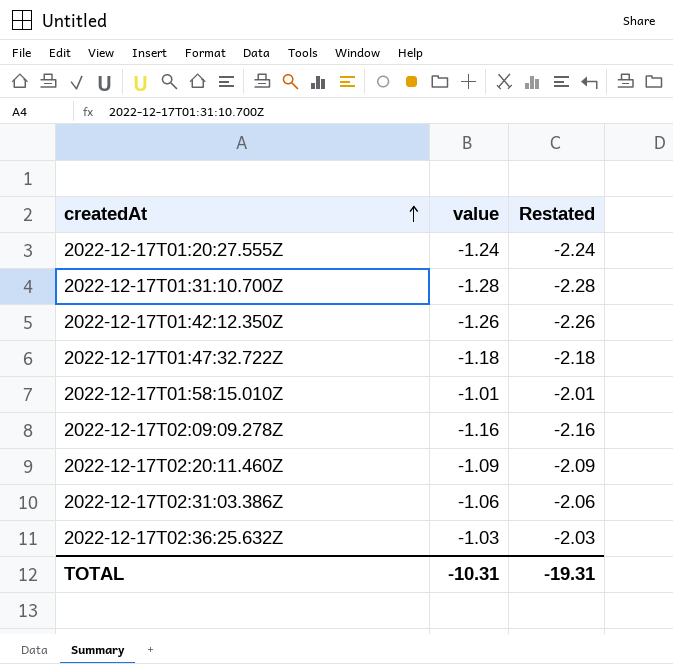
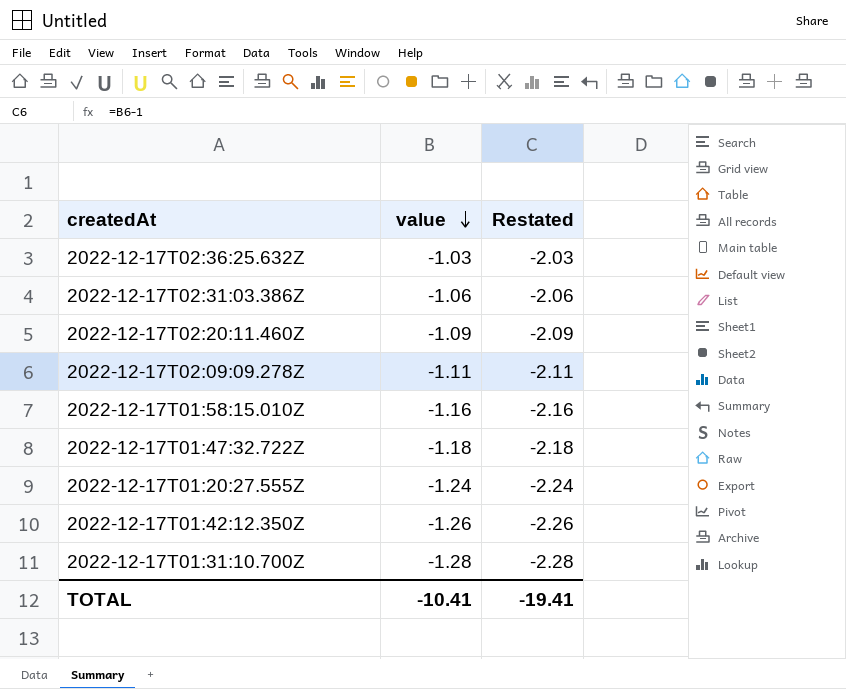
row order: createdAt ascending -> value descending
2022-12-17T02:09:09.278Z | value: -1.16 -> -1.11
2022-12-17T02:09:09.278Z | Restated: -2.16 -> -2.11
2022-12-17T01:58:15.010Z | value: -1.01 -> -1.16
2022-12-17T01:58:15.010Z | Restated: -2.01 -> -2.16
TOTAL | value: -10.31 -> -10.41
TOTAL | Restated: -19.31 -> -19.41

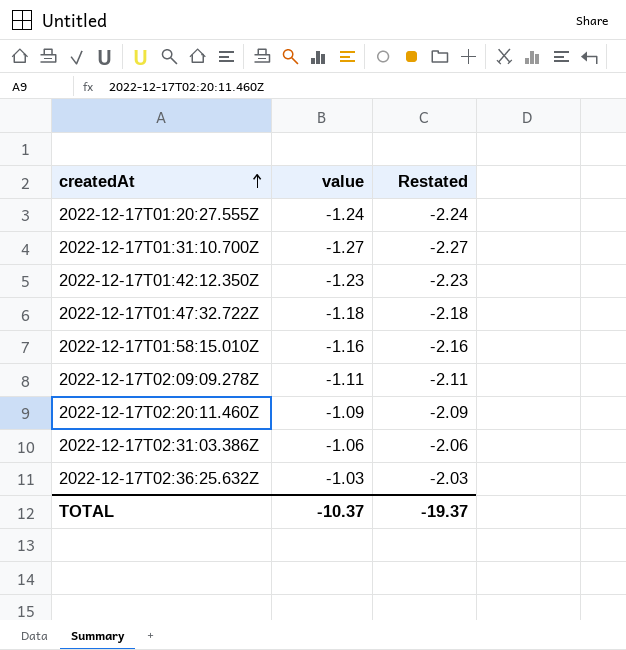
row order: value descending -> createdAt ascending
2022-12-17T01:31:10.700Z | value: -1.28 -> -1.27
2022-12-17T01:31:10.700Z | Restated: -2.28 -> -2.27
2022-12-17T01:42:12.350Z | value: -1.26 -> -1.23
2022-12-17T01:42:12.350Z | Restated: -2.26 -> -2.23
TOTAL | value: -10.41 -> -10.37
TOTAL | Restated: -19.41 -> -19.37

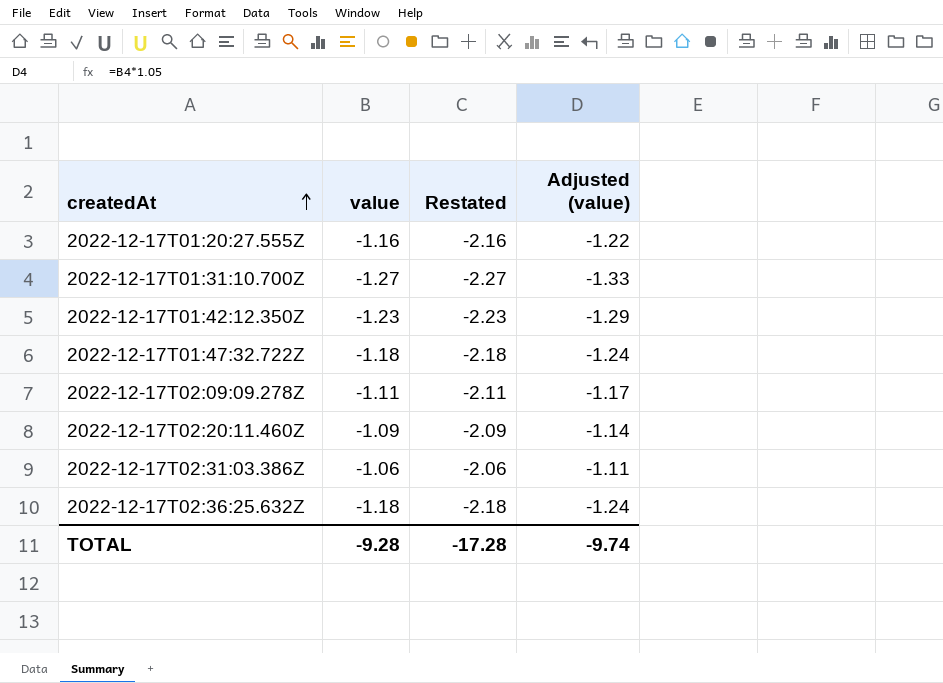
column Adjusted (value) | formula: none -> [value] * 1.05
row 2022-12-17T01:58:15.010Z: -1.16 | -2.16 -> none
2022-12-17T01:20:27.555Z | value: -1.24 -> -1.16
2022-12-17T01:20:27.555Z | Restated: -2.24 -> -2.16
2022-12-17T02:36:25.632Z | value: -1.03 -> -1.18
2022-12-17T02:36:25.632Z | Restated: -2.03 -> -2.18
TOTAL | value: -10.37 -> -9.28
TOTAL | Restated: -19.37 -> -17.28

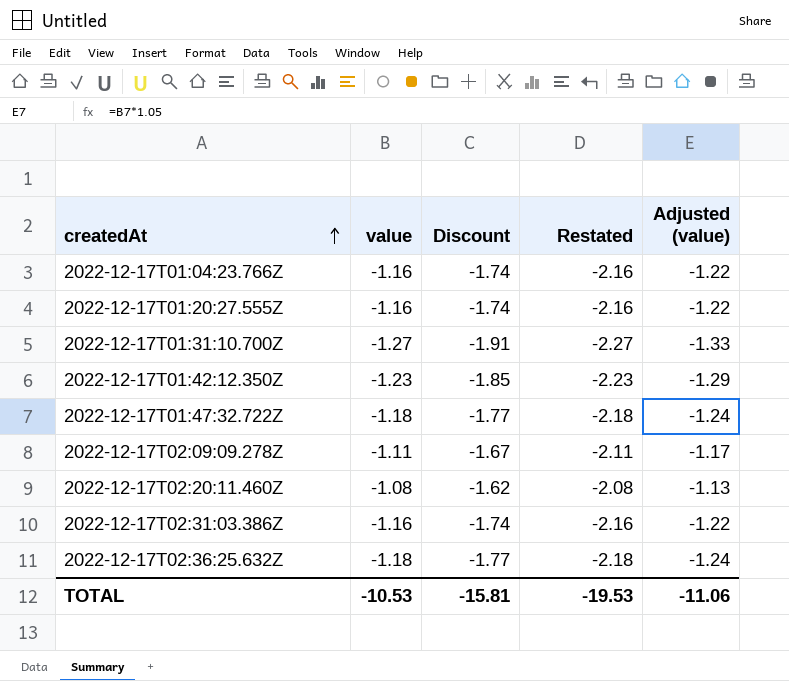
column Discount | formula: none -> [value] * 1.5
row 2022-12-17T01:04:23.766Z: none -> -1.16 | -1.74 | -2.16 | -1.22
2022-12-17T02:20:11.460Z | value: -1.09 -> -1.08
2022-12-17T02:20:11.460Z | Restated: -2.09 -> -2.08
2022-12-17T02:20:11.460Z | Adjusted (value): -1.14 -> -1.13
2022-12-17T02:31:03.386Z | value: -1.06 -> -1.16
2022-12-17T02:31:03.386Z | Restated: -2.06 -> -2.16
2022-12-17T02:31:03.386Z | Adjusted (value): -1.11 -> -1.22
TOTAL | value: -9.28 -> -10.53
TOTAL | Restated: -17.28 -> -19.53
TOTAL | Adjusted (value): -9.74 -> -11.06

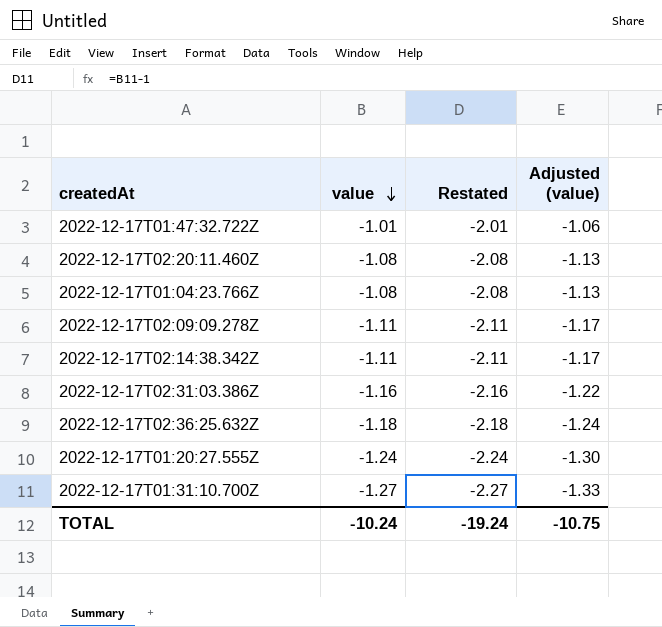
row order: createdAt ascending -> value descending
column Discount | formula: [value] * 1.5 -> none
row 2022-12-17T01:42:12.350Z: -1.23 | -1.85 | -2.23 | -1.29 -> none
2022-12-17T01:47:32.722Z | value: -1.18 -> -1.01
2022-12-17T01:47:32.722Z | Restated: -2.18 -> -2.01
2022-12-17T01:47:32.722Z | Adjusted (value): -1.24 -> -1.06
2022-12-17T01:04:23.766Z | value: -1.16 -> -1.08
2022-12-17T01:04:23.766Z | Restated: -2.16 -> -2.08
2022-12-17T01:04:23.766Z | Adjusted (value): -1.22 -> -1.13
row 2022-12-17T02:14:38.342Z: none -> -1.11 | -2.11 | -1.17
2022-12-17T01:20:27.555Z | value: -1.16 -> -1.24
2022-12-17T01:20:27.555Z | Restated: -2.16 -> -2.24
2022-12-17T01:20:27.555Z | Adjusted (value): -1.22 -> -1.30
TOTAL | value: -10.53 -> -10.24
TOTAL | Restated: -19.53 -> -19.24
TOTAL | Adjusted (value): -11.06 -> -10.75

